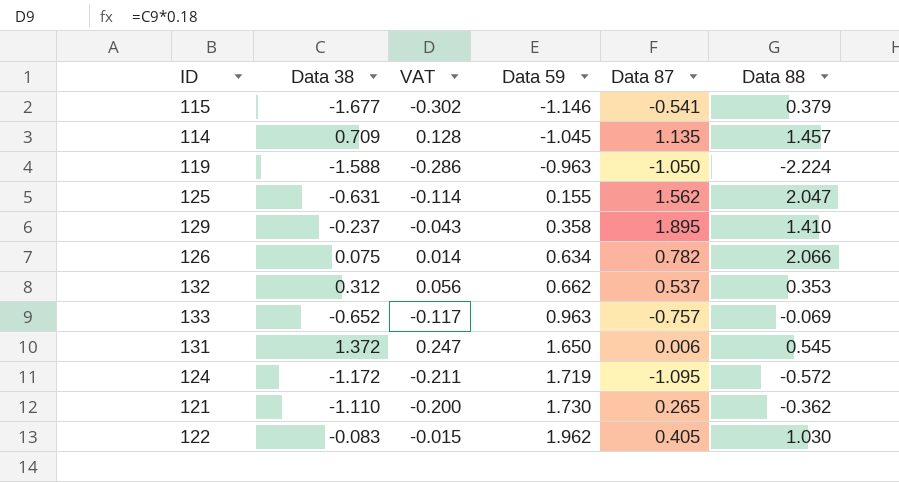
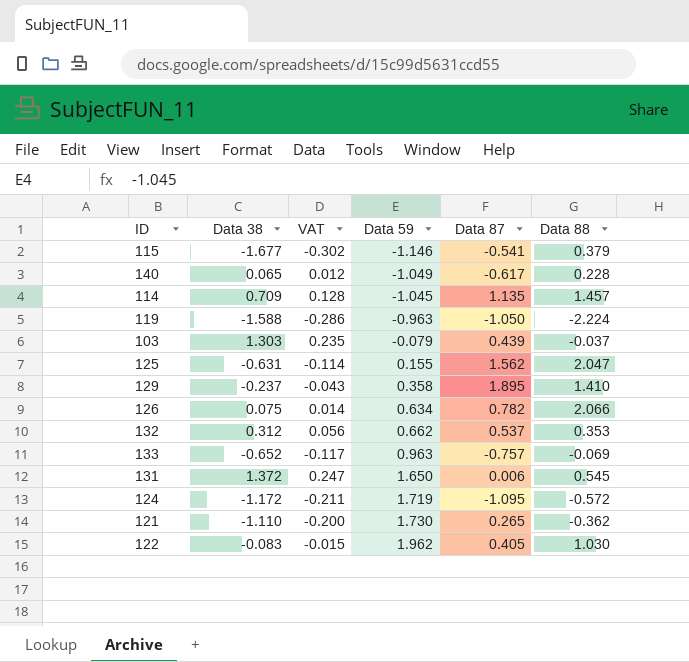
row 140: none -> 0.065 | 0.012 | -1.049 | -0.617 | 0.228
row 103: none -> 1.303 | 0.235 | -0.079 | 0.439 | -0.037

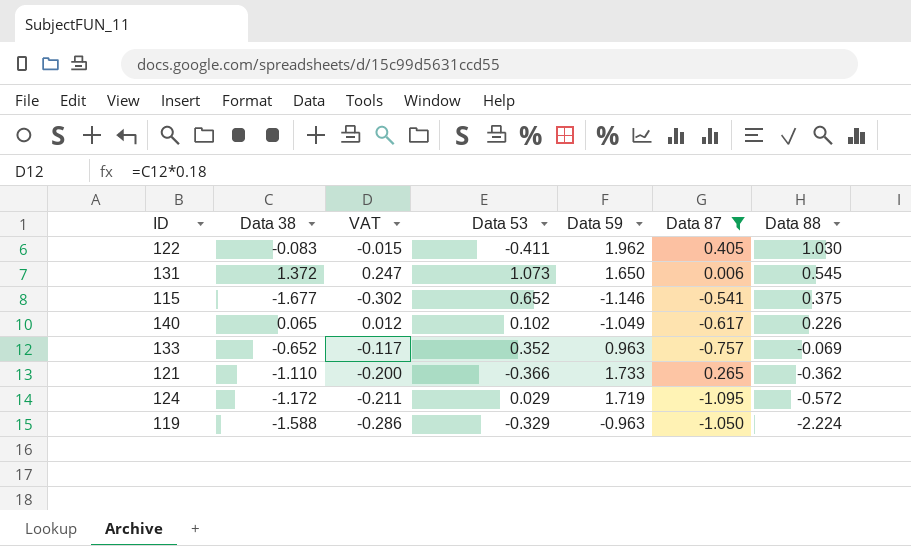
filter: none -> Data 87 <= 0.405
row order: Data 59 ascending -> Data 88 descending
column Data 53 | position: none -> 4
115 | Data 88: 0.379 -> 0.375
140 | Data 88: 0.228 -> 0.226
121 | Data 59: 1.730 -> 1.733

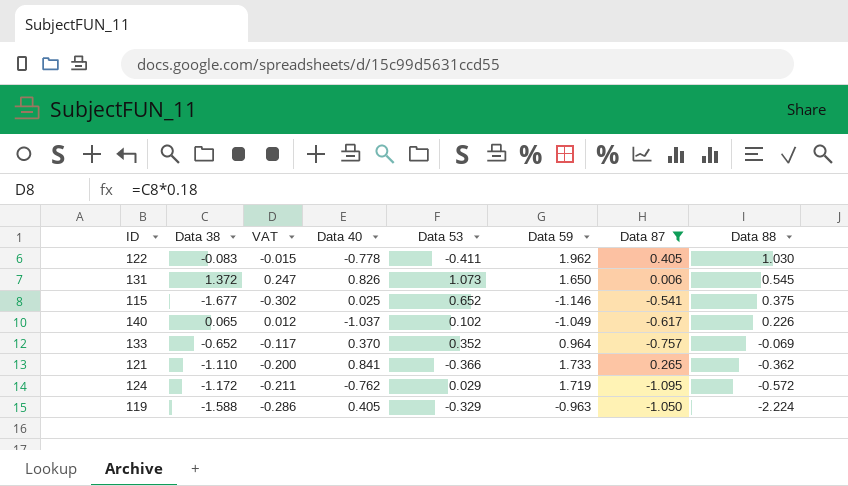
column Data 40 | position: none -> 4
133 | Data 59: 0.963 -> 0.964

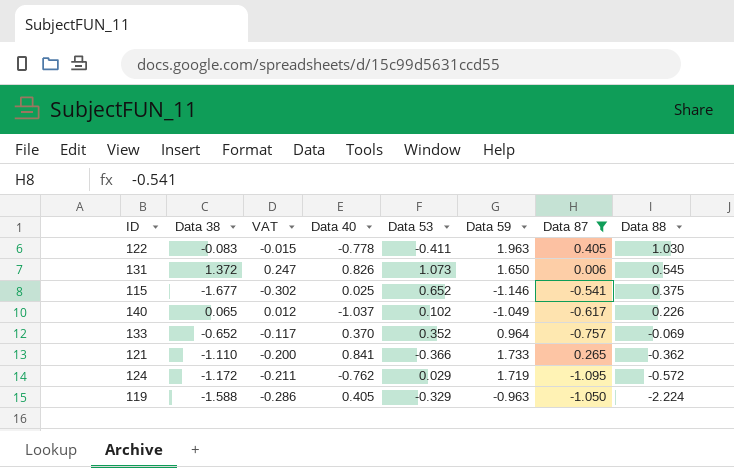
122 | Data 59: 1.962 -> 1.963

